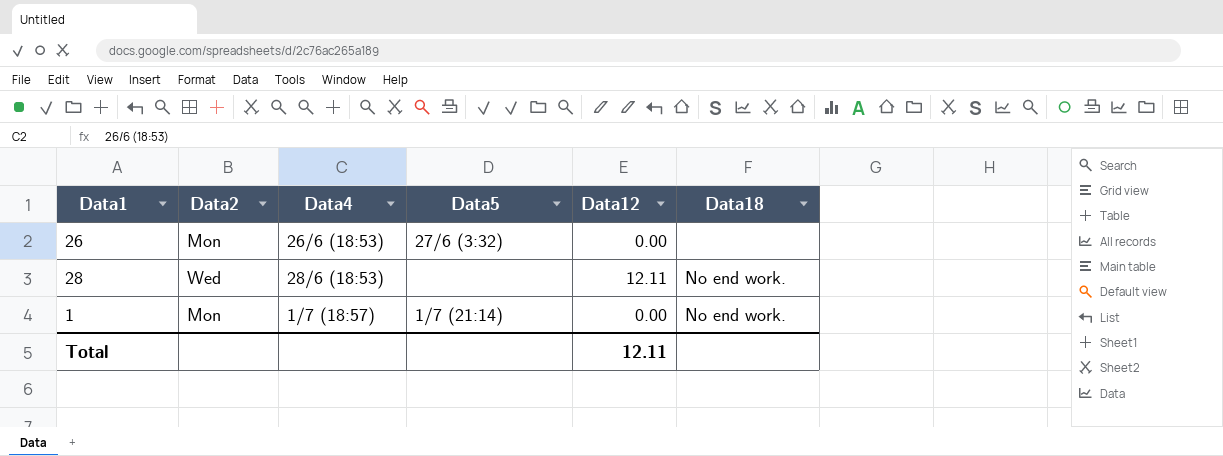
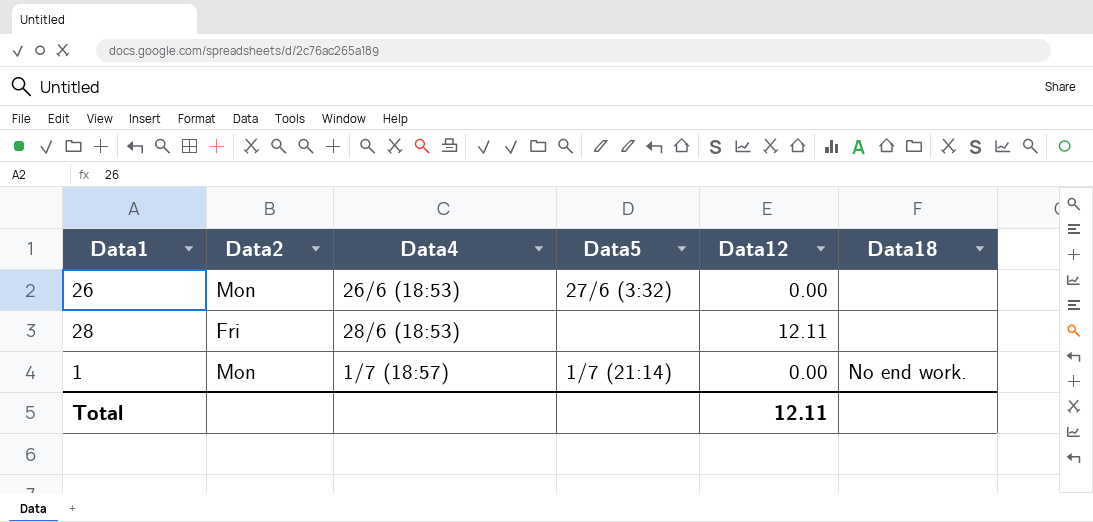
28 | Data2: Wed -> Fri
28 | Data18: No end work. -> none

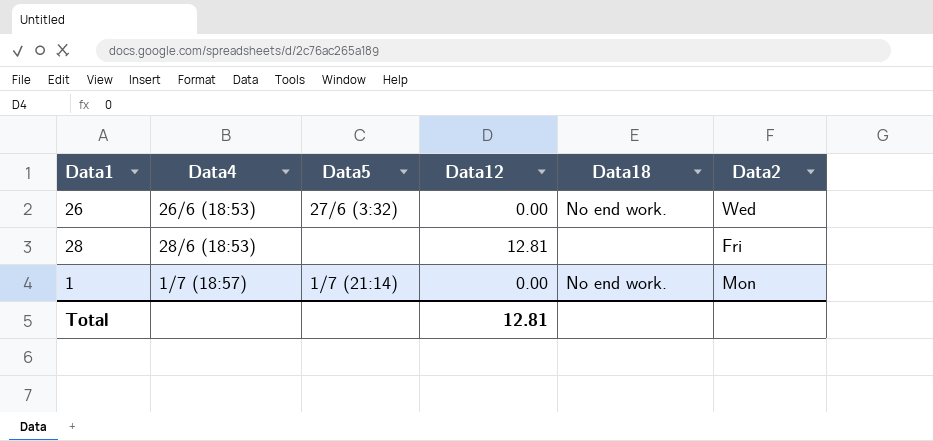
column Data2 | position: 2 -> 6
26 | Data18: none -> No end work.
26 | Data2: Mon -> Wed
28 | Data12: 12.11 -> 12.81
Total | Data12: 12.11 -> 12.81

